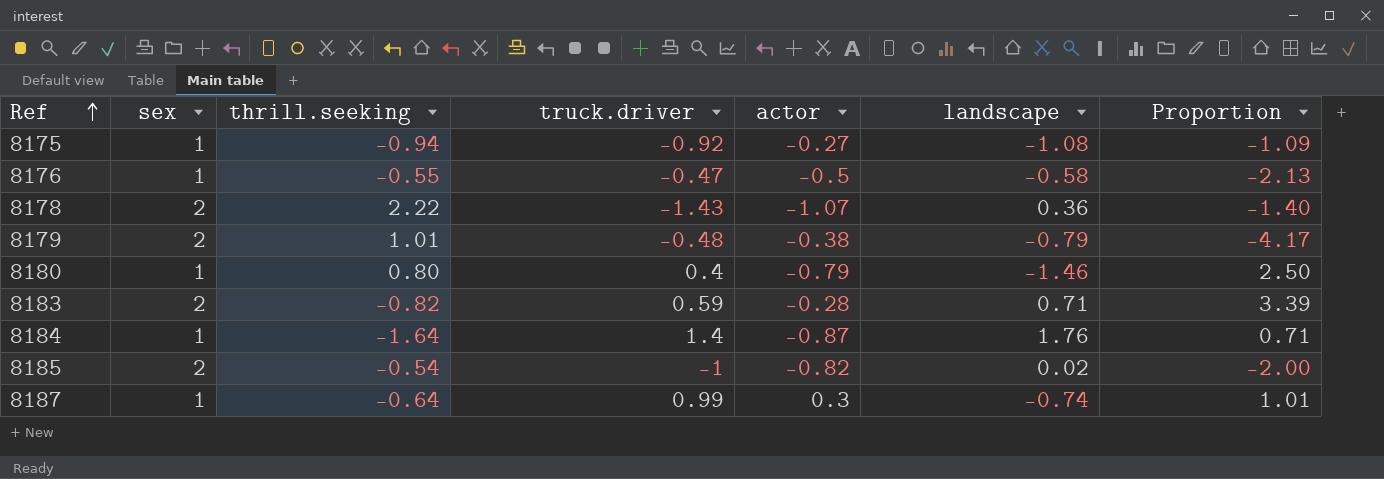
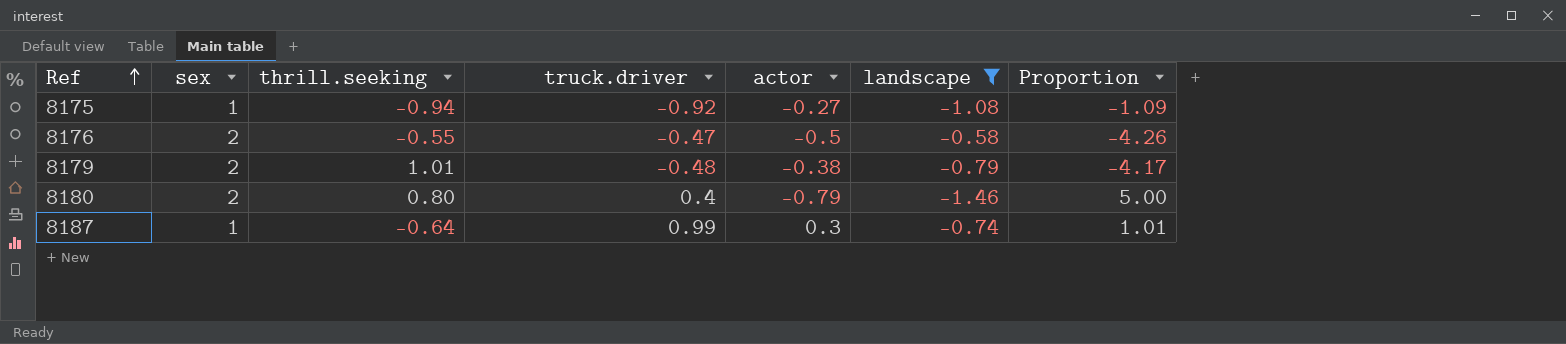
filter: none -> landscape <= -0.58
8176 | sex: 1 -> 2
8176 | Proportion: -2.13 -> -4.26
8180 | sex: 1 -> 2
8180 | Proportion: 2.50 -> 5.00

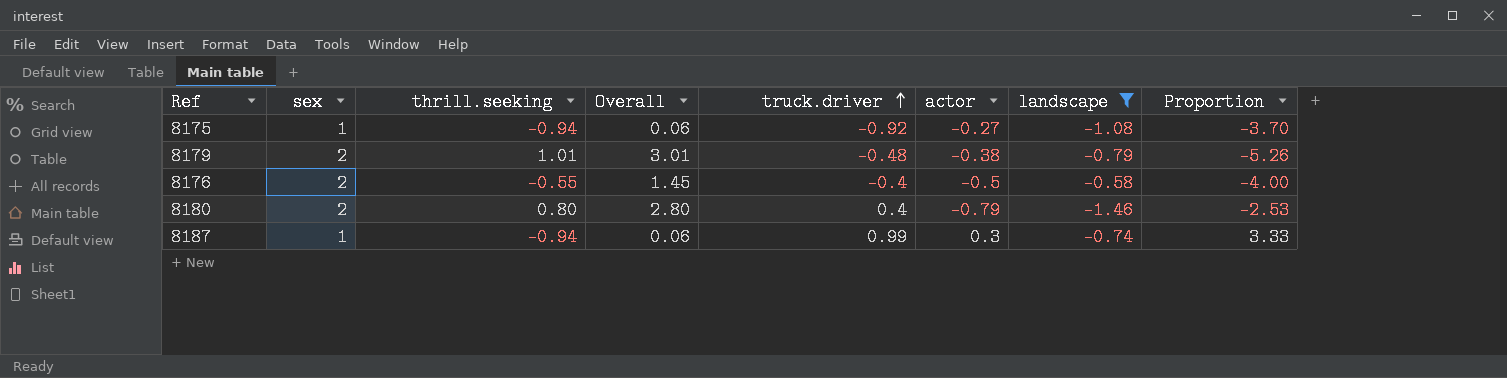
row order: Ref ascending -> truck.driver ascending
column Overall | formula: none -> [sex] + [thrill.seeking]
column Proportion | formula: [sex] / [truck.driver] -> [sex] / [actor]
8176 | truck.driver: -0.47 -> -0.4
8187 | thrill.seeking: -0.64 -> -0.94

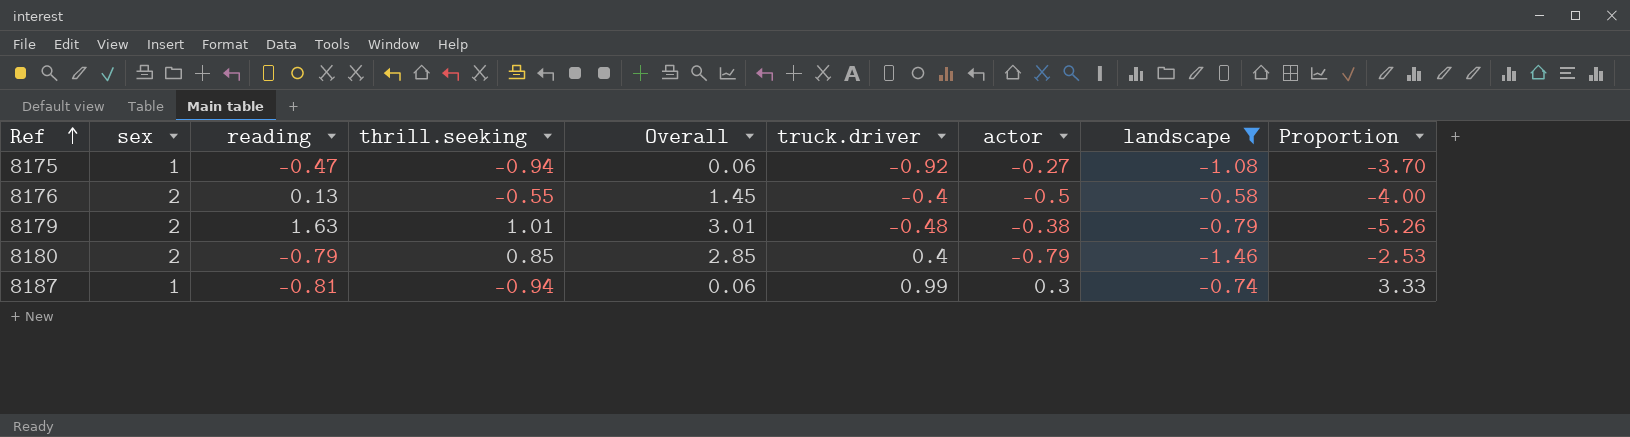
row order: truck.driver ascending -> Ref ascending
column reading | position: none -> 3
8180 | thrill.seeking: 0.80 -> 0.85
8180 | Overall: 2.80 -> 2.85

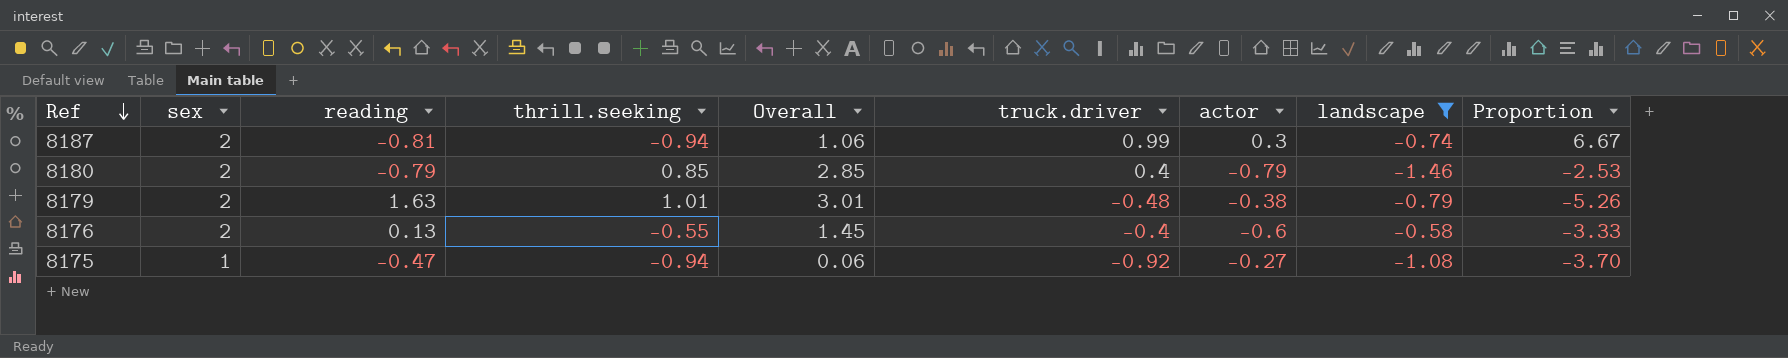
row order: Ref ascending -> Ref descending
8187 | sex: 1 -> 2
8187 | Overall: 0.06 -> 1.06
8187 | Proportion: 3.33 -> 6.67
8176 | actor: -0.5 -> -0.6
8176 | Proportion: -4.00 -> -3.33

